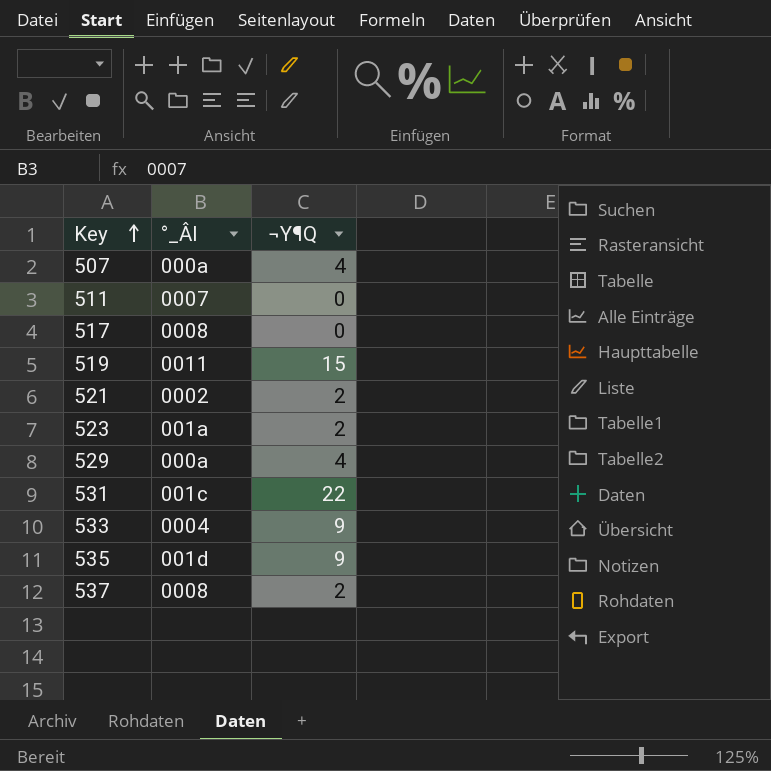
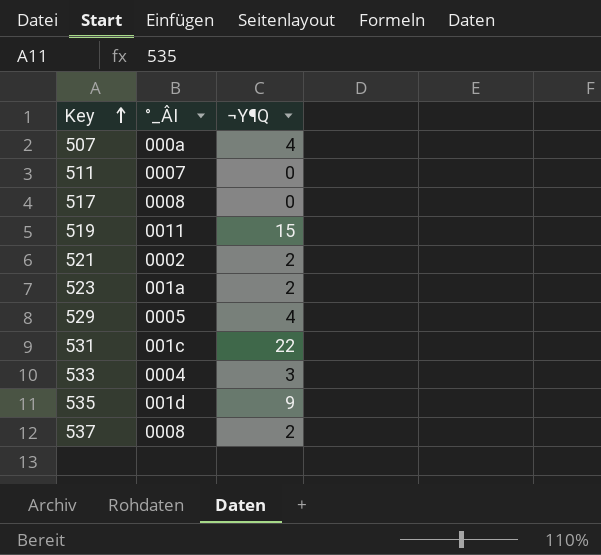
529 | °_ÂI: 000a -> 0005
533 | ¬Y¶Q: 9 -> 3

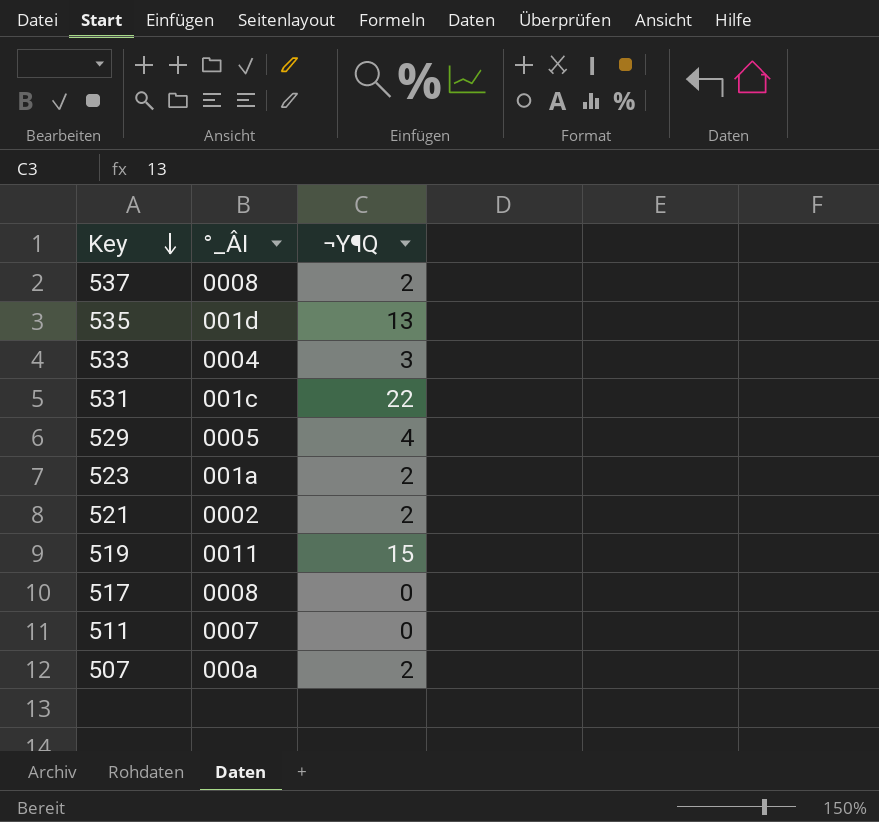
row order: Key ascending -> Key descending
535 | ¬Y¶Q: 9 -> 13
507 | ¬Y¶Q: 4 -> 2

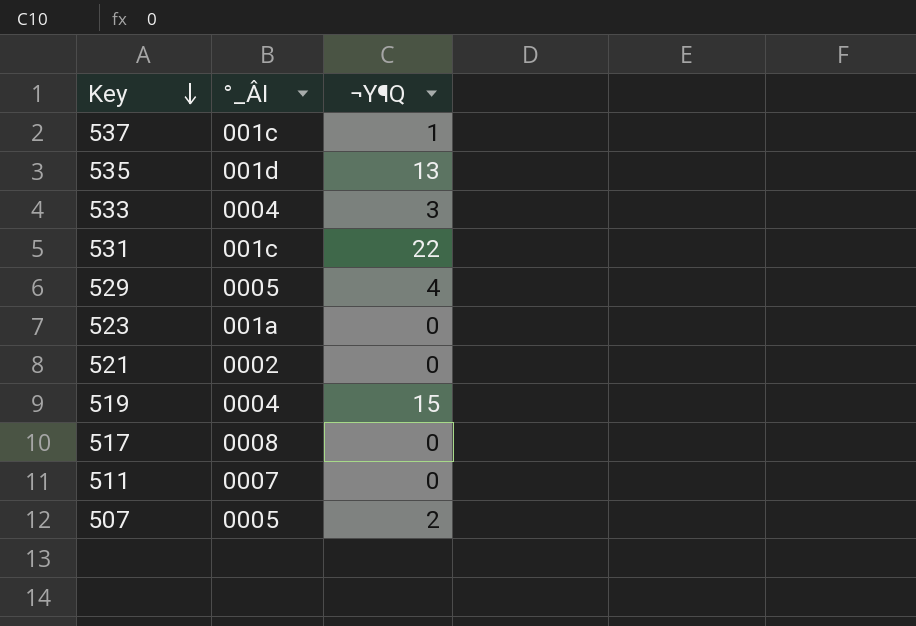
537 | °_ÂI: 0008 -> 001c
537 | ¬Y¶Q: 2 -> 1
523 | ¬Y¶Q: 2 -> 0
521 | ¬Y¶Q: 2 -> 0
519 | °_ÂI: 0011 -> 0004
507 | °_ÂI: 000a -> 0005

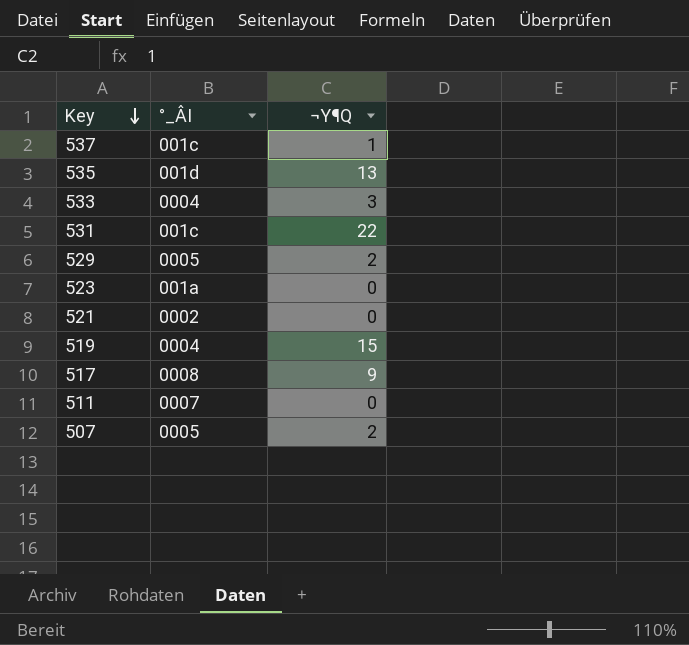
529 | ¬Y¶Q: 4 -> 2
517 | ¬Y¶Q: 0 -> 9

